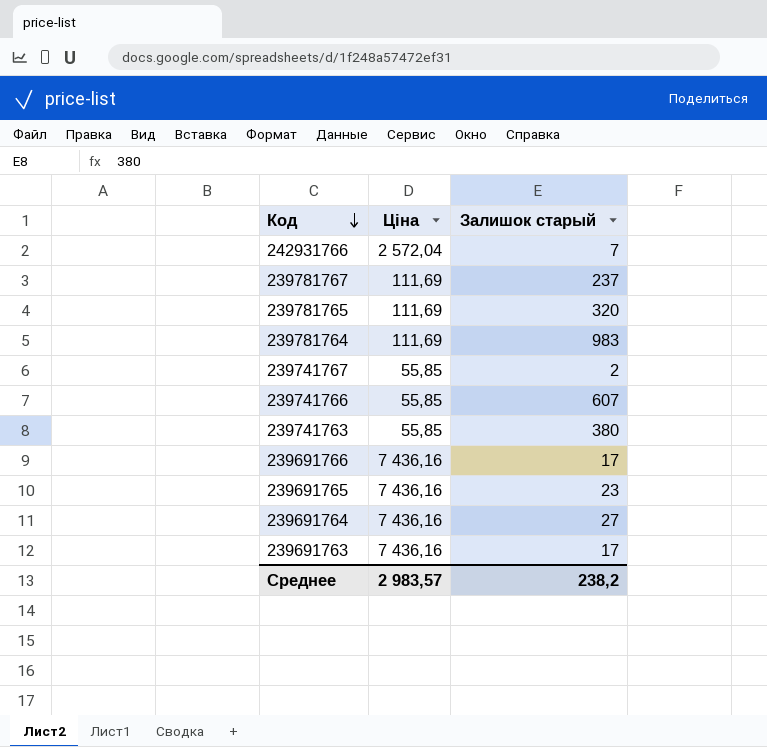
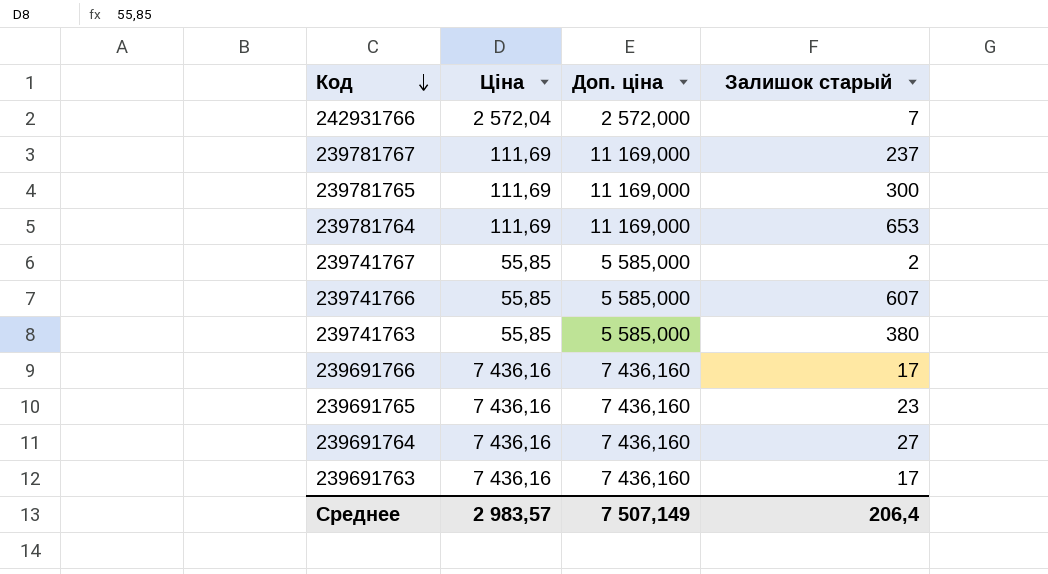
column Доп. ціна | position: none -> 3
239781765 | Залишок старый: 320 -> 300
239781764 | Залишок старый: 983 -> 653
Среднее | Залишок старый: 238,2 -> 206,4

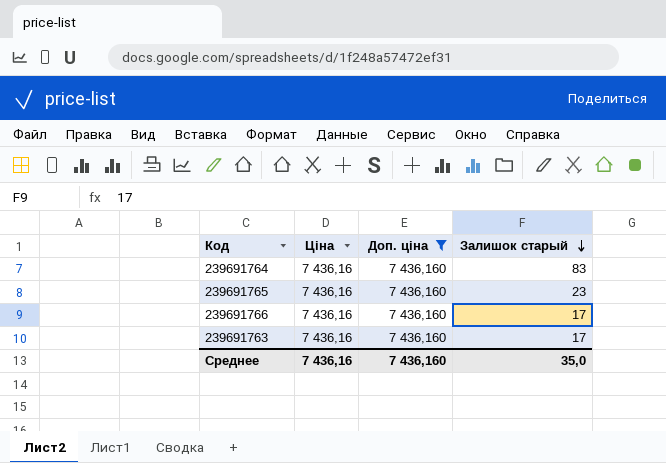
filter: none -> Доп. ціна = 7 436,160
row order: Код descending -> Залишок старый descending
239691764 | Залишок старый: 27 -> 83
Среднее | Ціна: 2 983,57 -> 7 436,16
Среднее | Доп. ціна: 7 507,149 -> 7 436,160
Среднее | Залишок старый: 206,4 -> 35,0

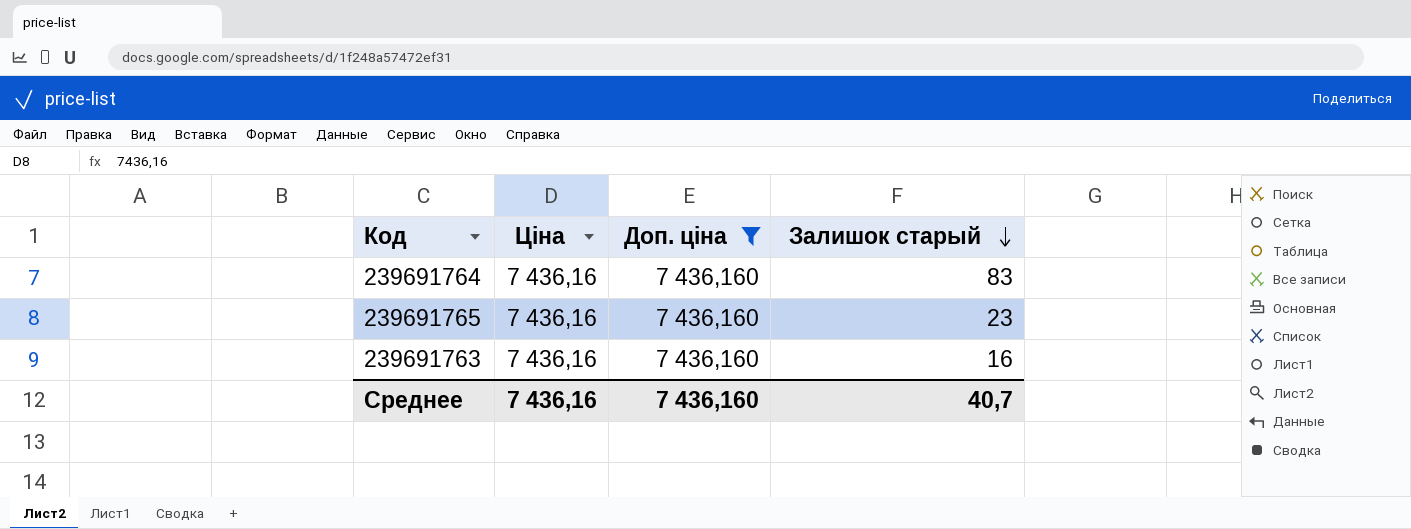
row 239691766: 7 436,16 | 7 436,160 | 17 -> none
239691763 | Залишок старый: 17 -> 16
Среднее | Залишок старый: 35,0 -> 40,7

